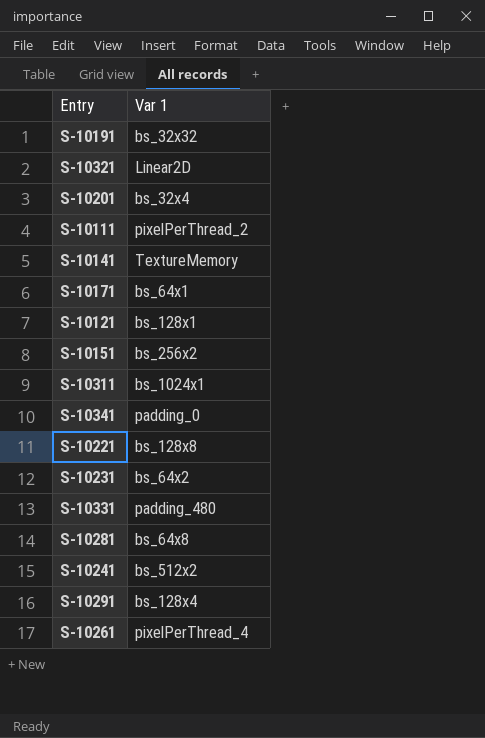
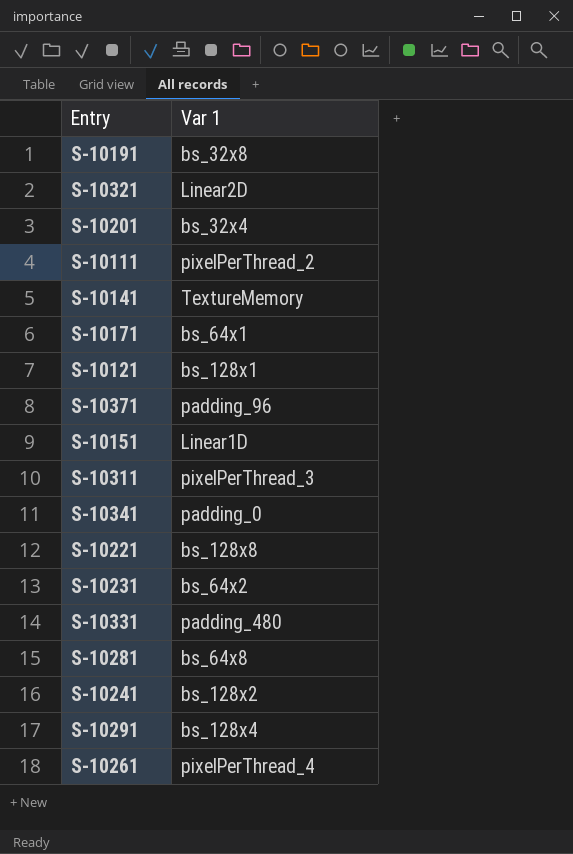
S-10191 | Var 1: bs_32x32 -> bs_32x8
row S-10371: none -> padding_96
S-10151 | Var 1: bs_256x2 -> Linear1D
S-10311 | Var 1: bs_1024x1 -> pixelPerThread_3
S-10241 | Var 1: bs_512x2 -> bs_128x2

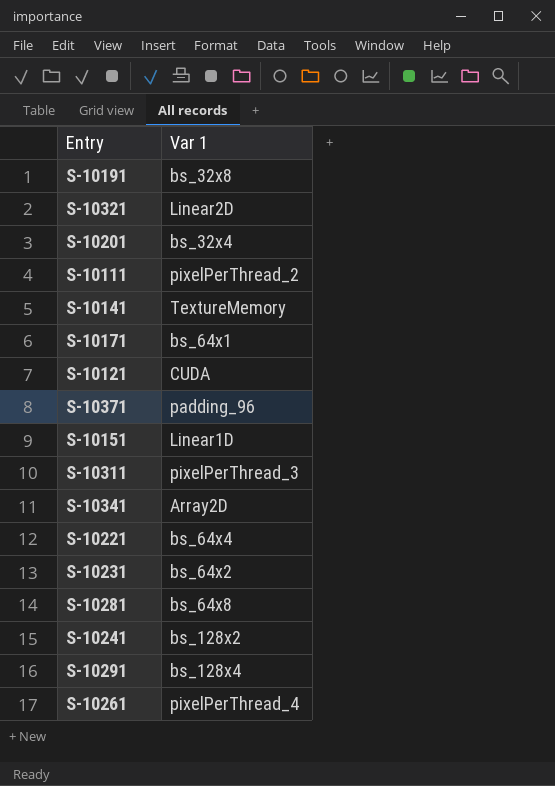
row S-10331: padding_480 -> none
S-10121 | Var 1: bs_128x1 -> CUDA
S-10341 | Var 1: padding_0 -> Array2D
S-10221 | Var 1: bs_128x8 -> bs_64x4

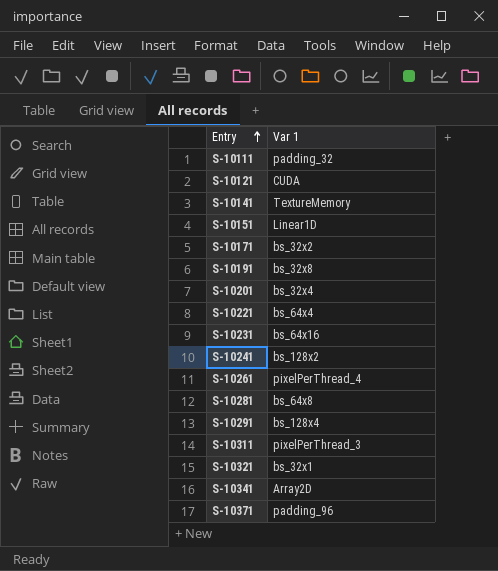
row order: none -> Entry ascending
S-10111 | Var 1: pixelPerThread_2 -> padding_32
S-10171 | Var 1: bs_64x1 -> bs_32x2
S-10231 | Var 1: bs_64x2 -> bs_64x16
S-10321 | Var 1: Linear2D -> bs_32x1

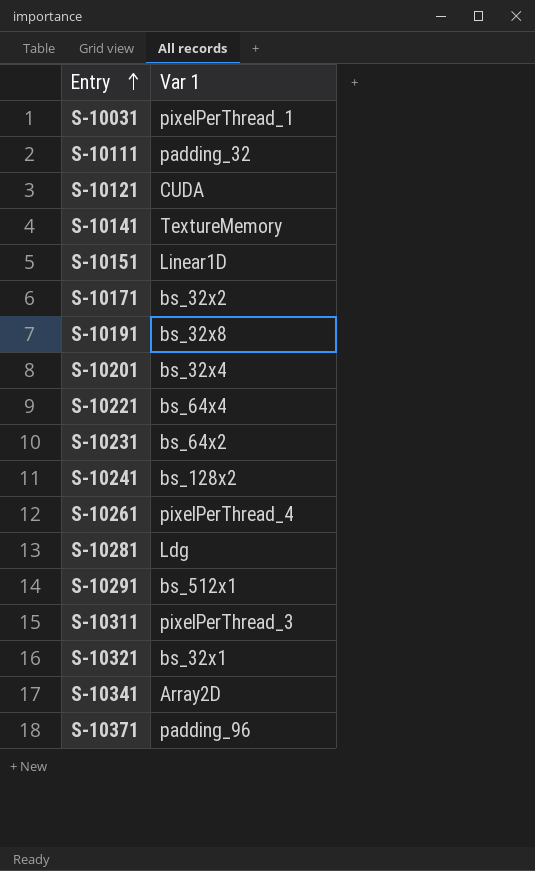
row S-10031: none -> pixelPerThread_1
S-10231 | Var 1: bs_64x16 -> bs_64x2
S-10281 | Var 1: bs_64x8 -> Ldg
S-10291 | Var 1: bs_128x4 -> bs_512x1

